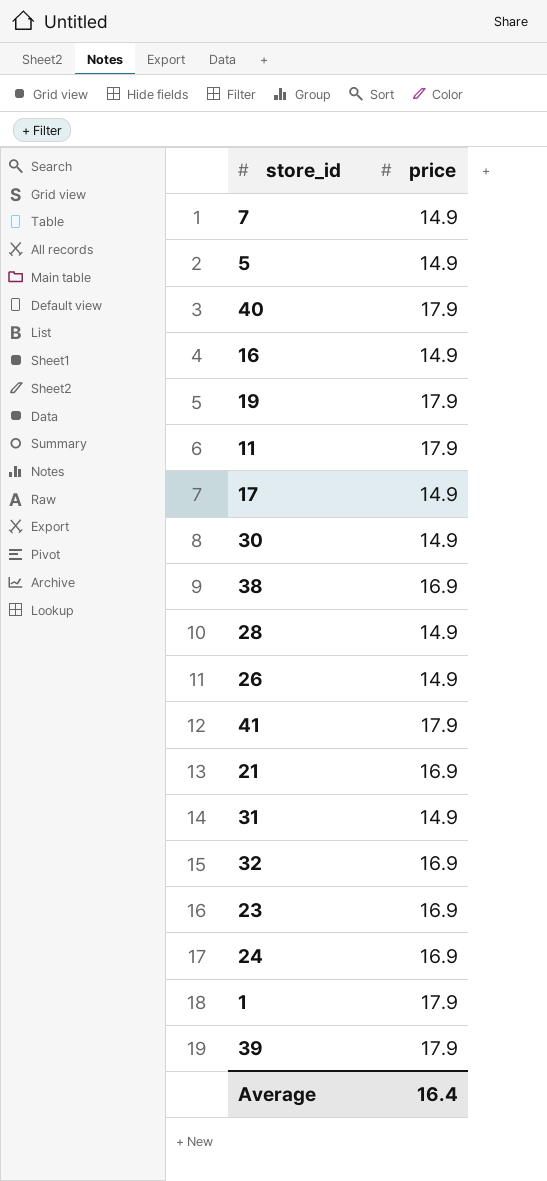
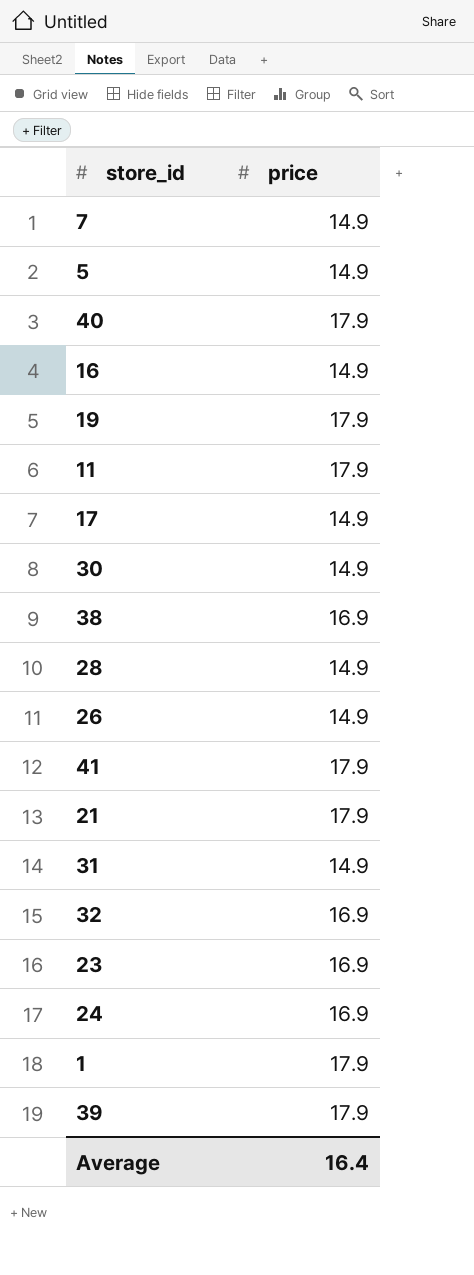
21 | price: 16.9 -> 17.9

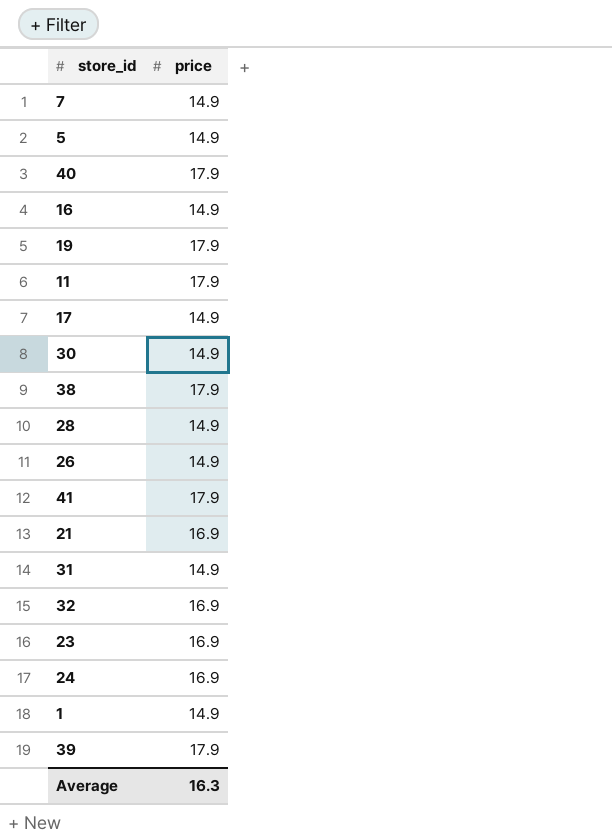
38 | price: 16.9 -> 17.9
21 | price: 17.9 -> 16.9
1 | price: 17.9 -> 14.9
Average | price: 16.4 -> 16.3

